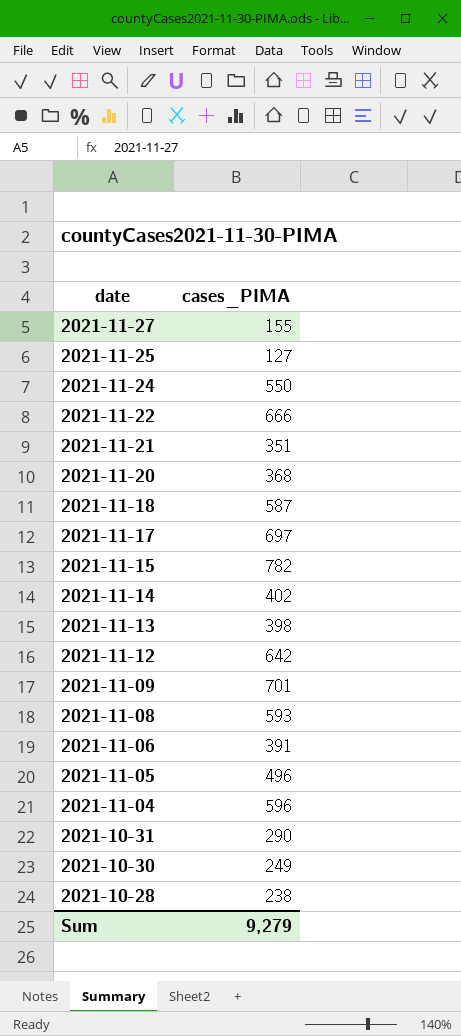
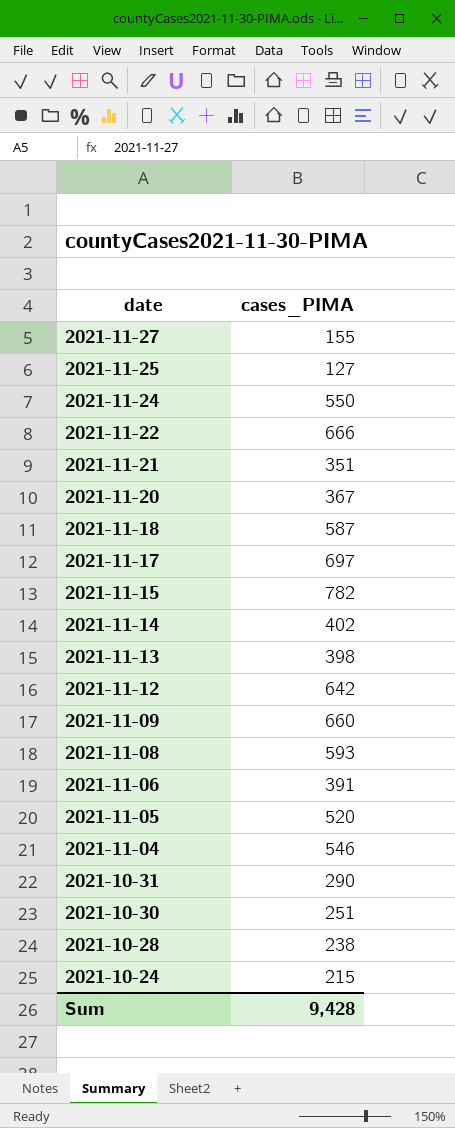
2021-11-20 | cases_PIMA: 368 -> 367
2021-11-09 | cases_PIMA: 701 -> 660
2021-11-05 | cases_PIMA: 496 -> 520
2021-11-04 | cases_PIMA: 596 -> 546
2021-10-30 | cases_PIMA: 249 -> 251
row 2021-10-24: none -> 215
Sum | cases_PIMA: 9,279 -> 9,428

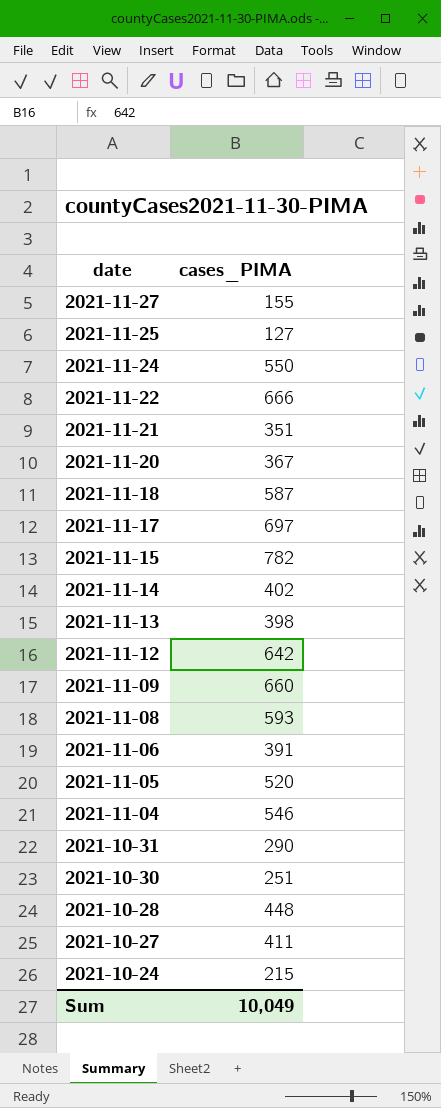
2021-10-28 | cases_PIMA: 238 -> 448
row 2021-10-27: none -> 411
Sum | cases_PIMA: 9,428 -> 10,049

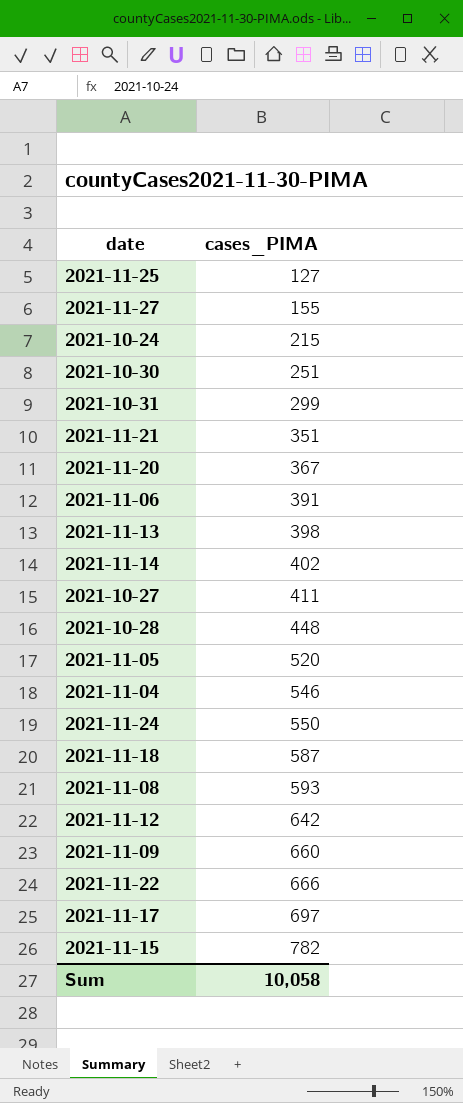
row order: date descending -> cases_PIMA ascending
2021-10-31 | cases_PIMA: 290 -> 299
Sum | cases_PIMA: 10,049 -> 10,058

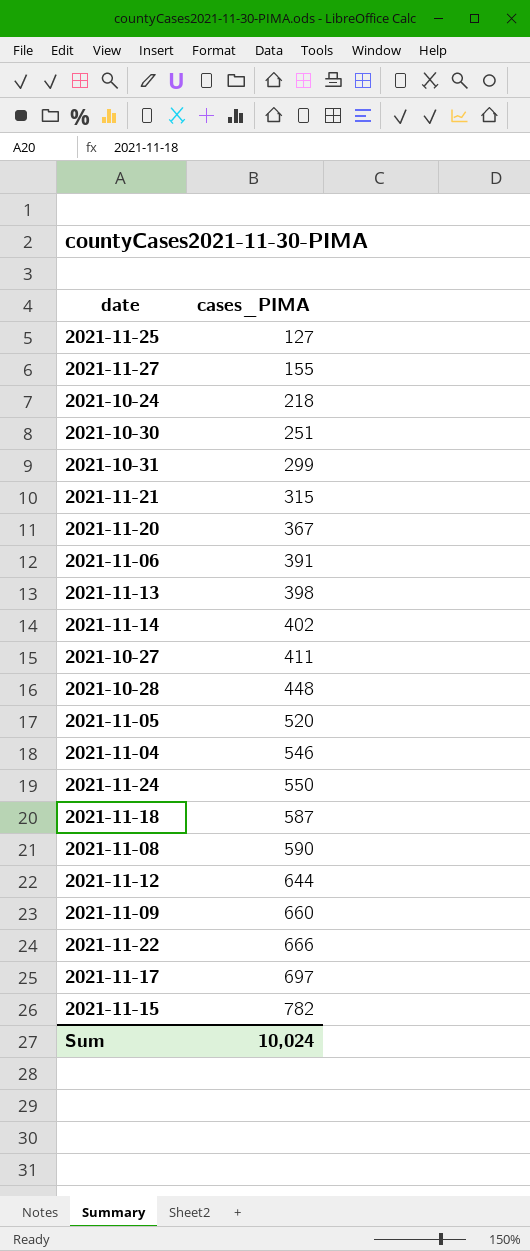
2021-10-24 | cases_PIMA: 215 -> 218
2021-11-21 | cases_PIMA: 351 -> 315
2021-11-08 | cases_PIMA: 593 -> 590
2021-11-12 | cases_PIMA: 642 -> 644
Sum | cases_PIMA: 10,058 -> 10,024

